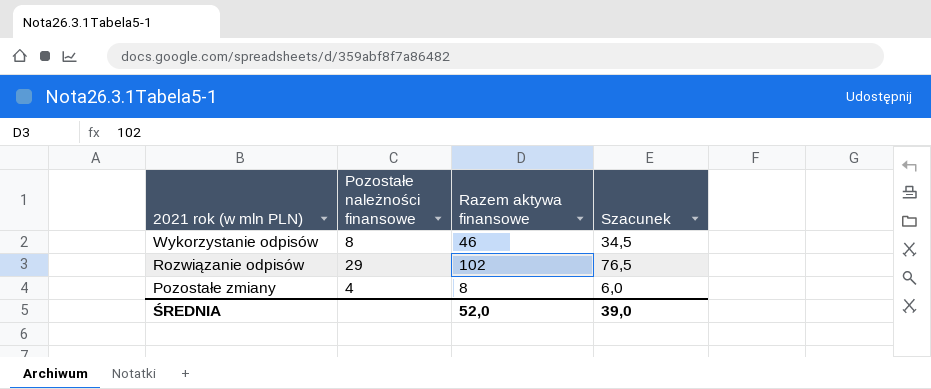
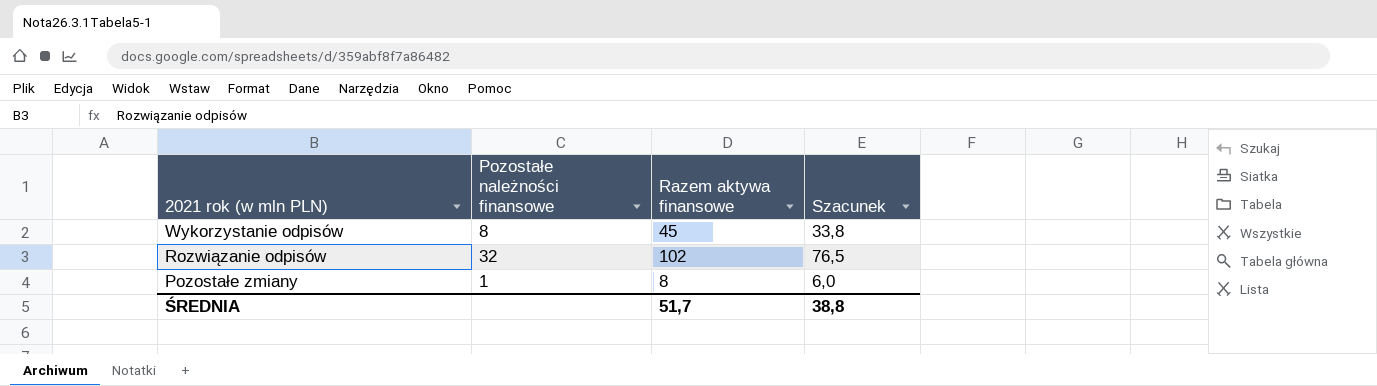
Wykorzystanie odpisów | Razem aktywa finansowe: 46 -> 45
Wykorzystanie odpisów | Szacunek: 34,5 -> 33,8
Rozwiązanie odpisów | Pozostałe należności finansowe: 29 -> 32
Pozostałe zmiany | Pozostałe należności finansowe: 4 -> 1
ŚREDNIA | Razem aktywa finansowe: 52,0 -> 51,7
ŚREDNIA | Szacunek: 39,0 -> 38,8

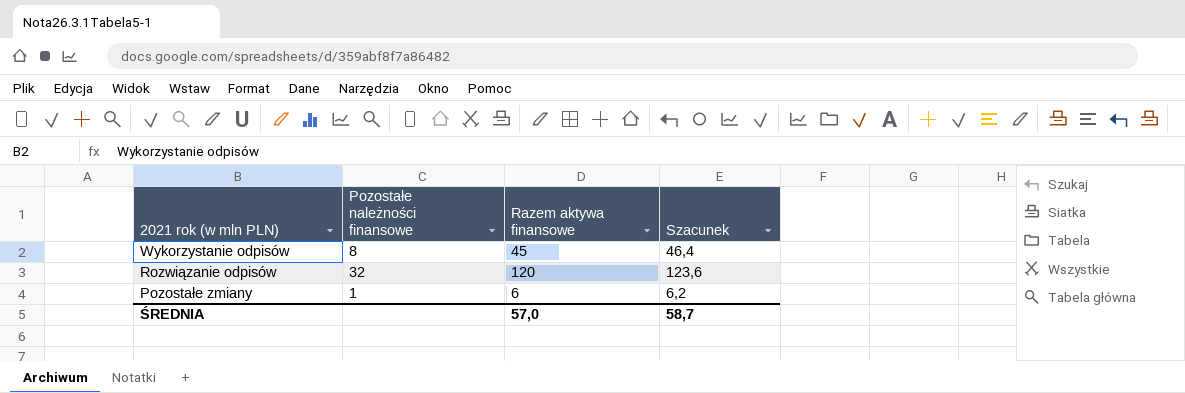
column Szacunek | formula: [Razem aktywa finansowe] * 0,75 -> [Razem aktywa finansowe] * 1,03
Rozwiązanie odpisów | Razem aktywa finansowe: 102 -> 120
Pozostałe zmiany | Razem aktywa finansowe: 8 -> 6
ŚREDNIA | Razem aktywa finansowe: 51,7 -> 57,0
ŚREDNIA | Szacunek: 38,8 -> 58,7

